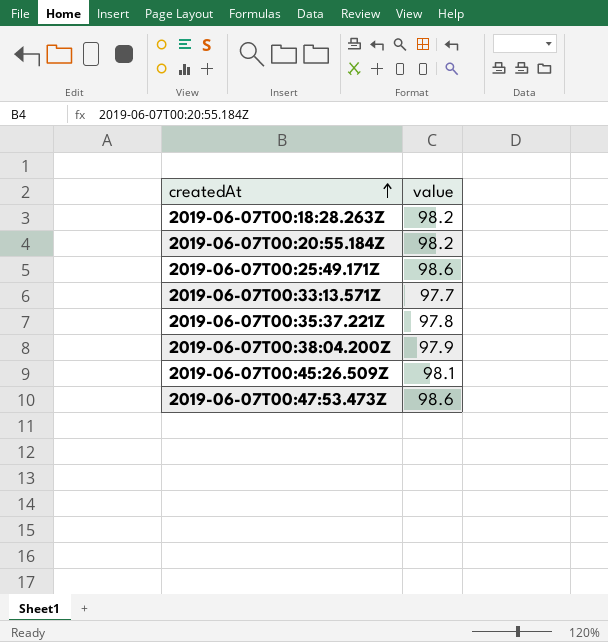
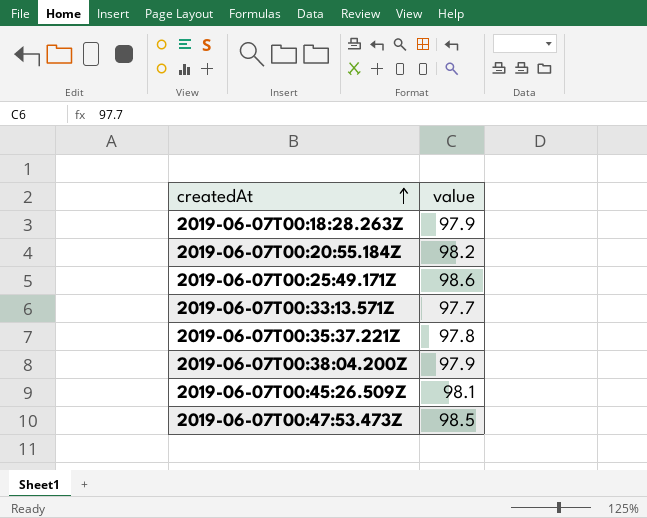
2019-06-07T00:18:28.263Z | value: 98.2 -> 97.9
2019-06-07T00:47:53.473Z | value: 98.6 -> 98.5

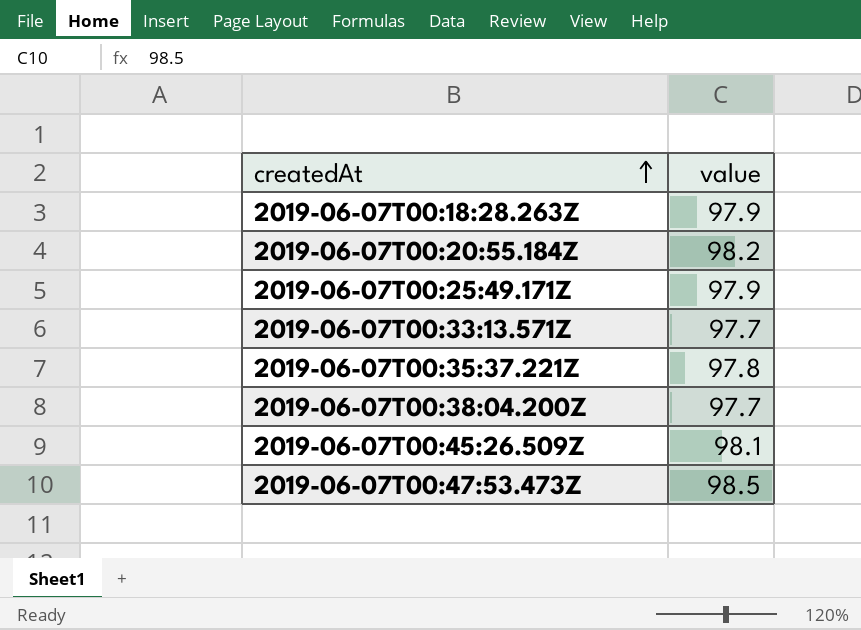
2019-06-07T00:25:49.171Z | value: 98.6 -> 97.9
2019-06-07T00:38:04.200Z | value: 97.9 -> 97.7

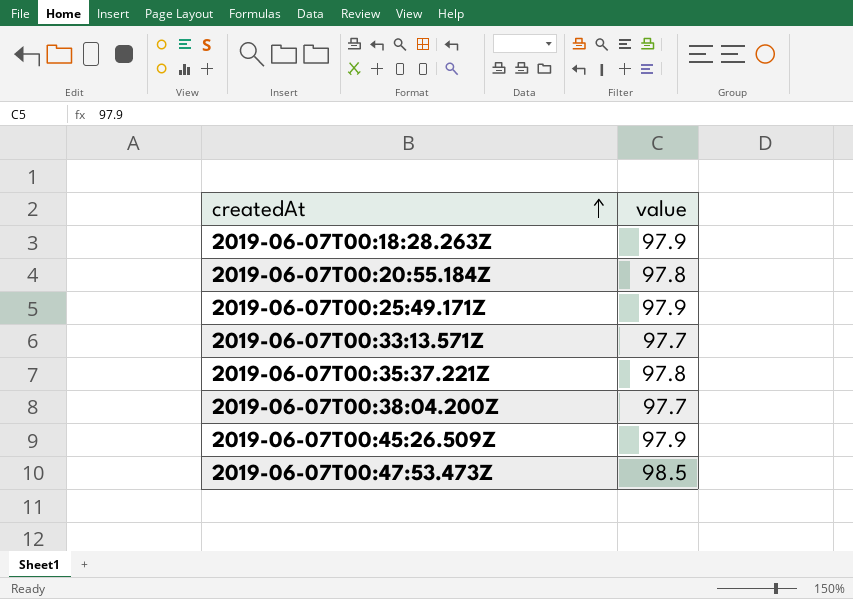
2019-06-07T00:20:55.184Z | value: 98.2 -> 97.8
2019-06-07T00:45:26.509Z | value: 98.1 -> 97.9

